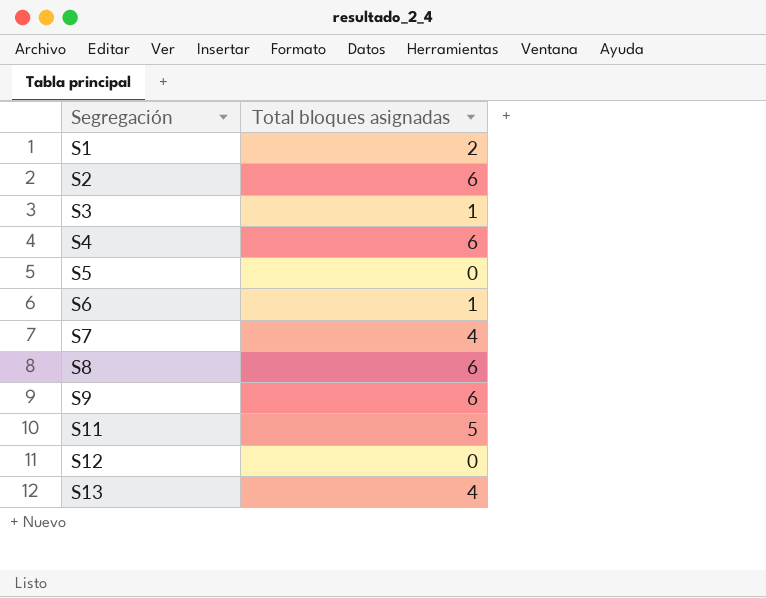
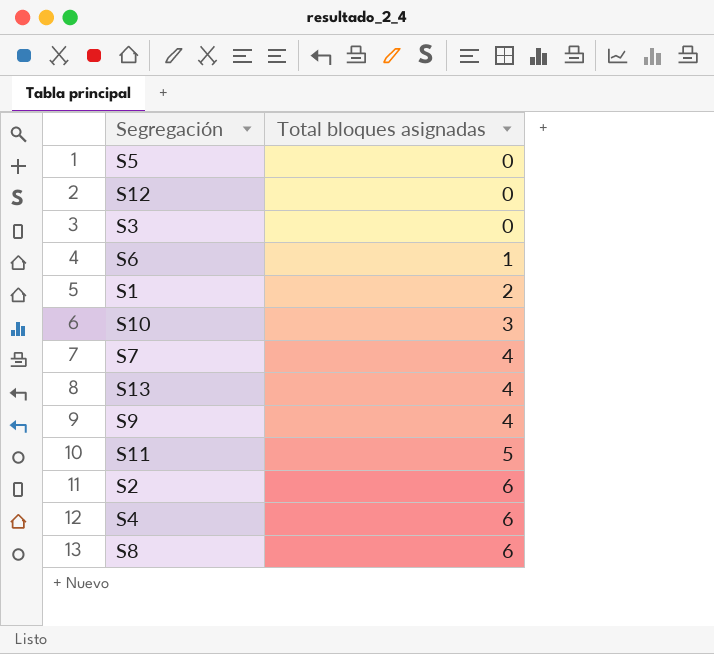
row order: Segregación ascending -> Total bloques asignadas ascending
S3 | Total bloques asignadas: 1 -> 0
row S10: none -> 3
S9 | Total bloques asignadas: 6 -> 4

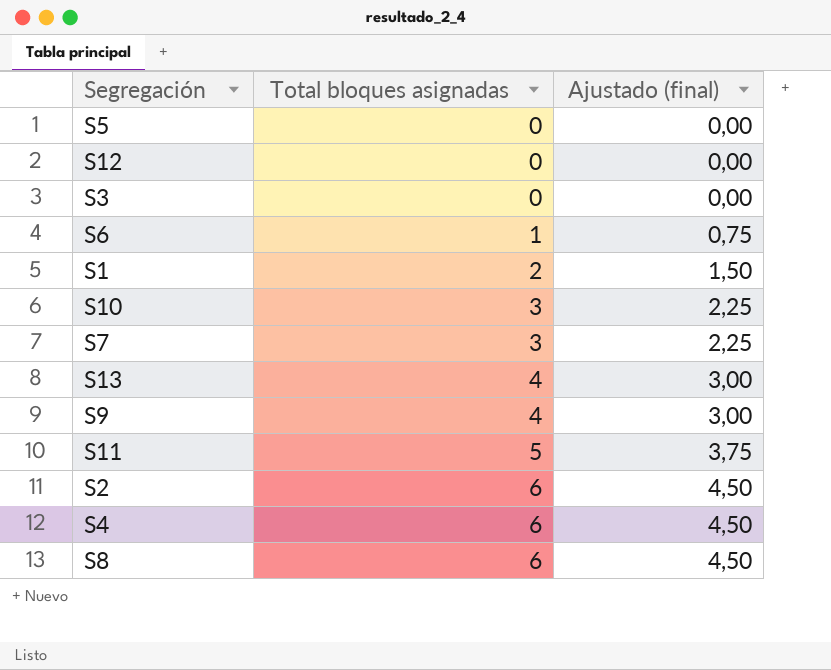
column Ajustado (final) | formula: none -> [Total bloques asignadas] * 0,75
S7 | Total bloques asignadas: 4 -> 3

